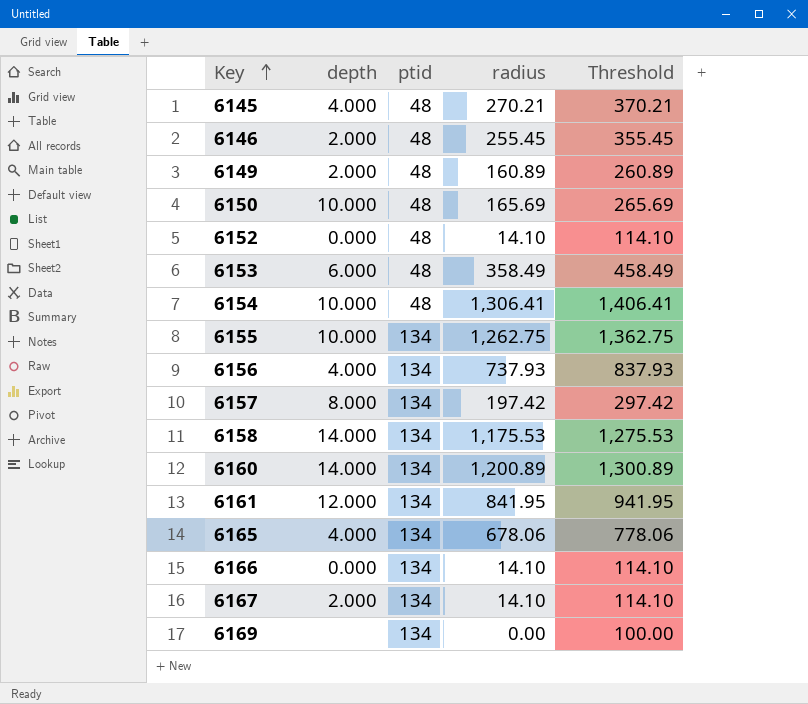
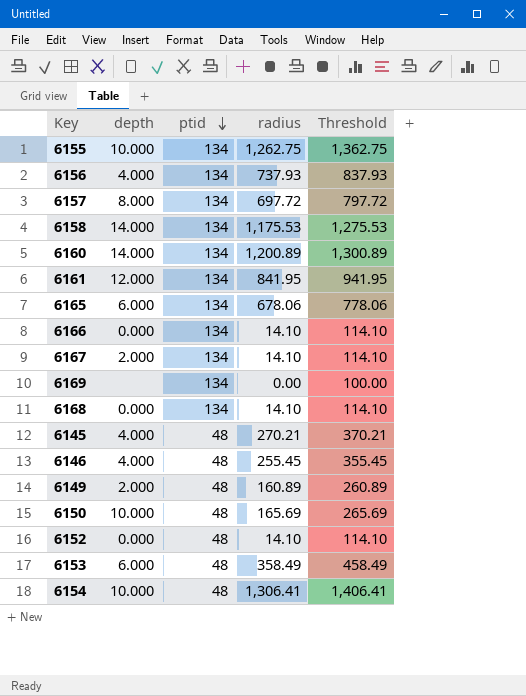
row order: Key ascending -> ptid descending
6157 | radius: 197.42 -> 697.72
6157 | Threshold: 297.42 -> 797.72
6165 | depth: 4.000 -> 6.000
row 6168: none -> 0.000 | 134 | 14.10 | 114.10
6146 | depth: 2.000 -> 4.000

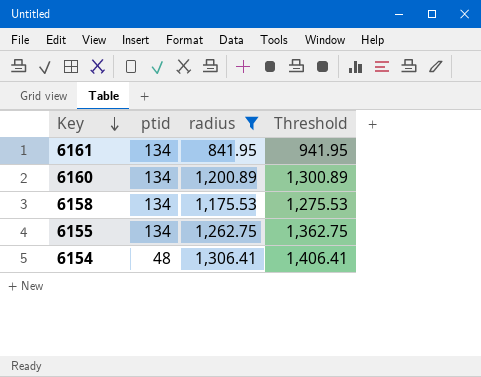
filter: none -> radius >= 841.95
row order: ptid descending -> Key descending
column depth | position: 2 -> none

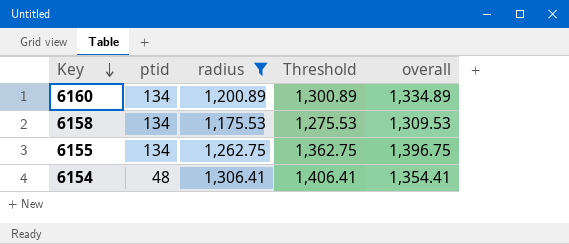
column overall | formula: none -> [ptid] + [radius]
row 6161: 134 | 841.95 | 941.95 -> none

